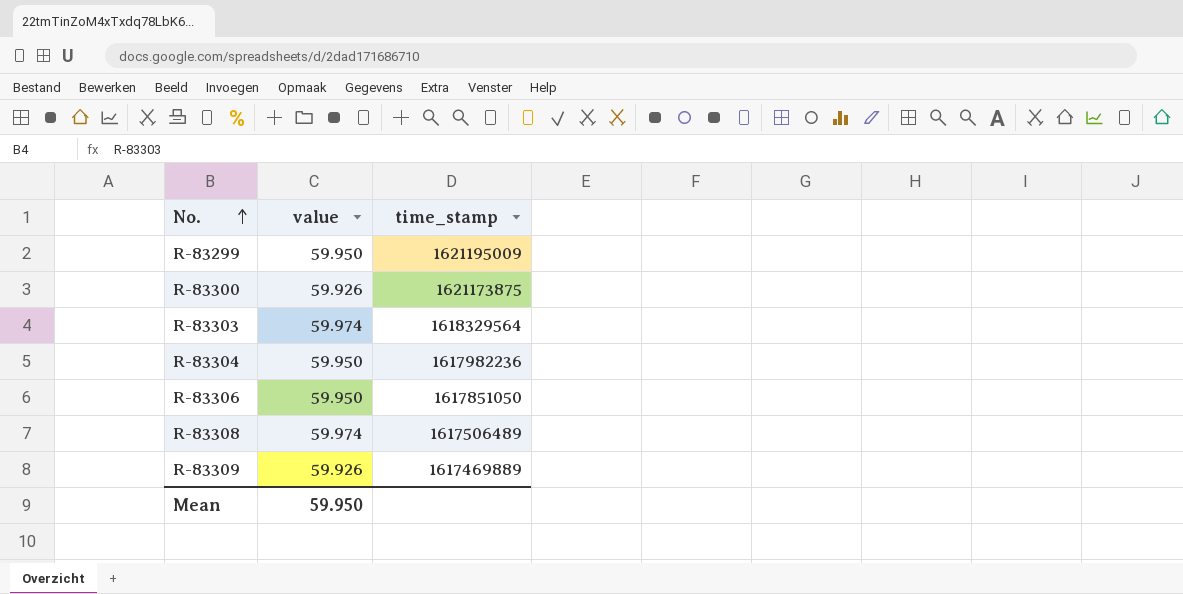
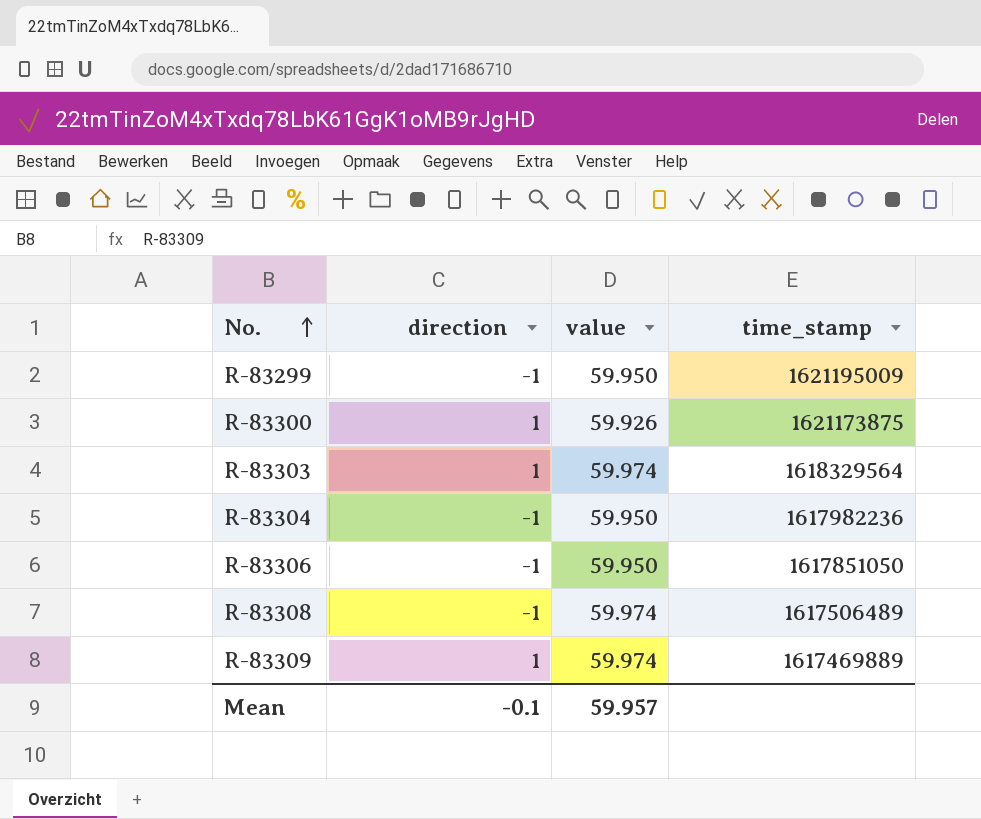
column direction | position: none -> 2
R-83309 | value: 59.926 -> 59.974
Mean | value: 59.950 -> 59.957

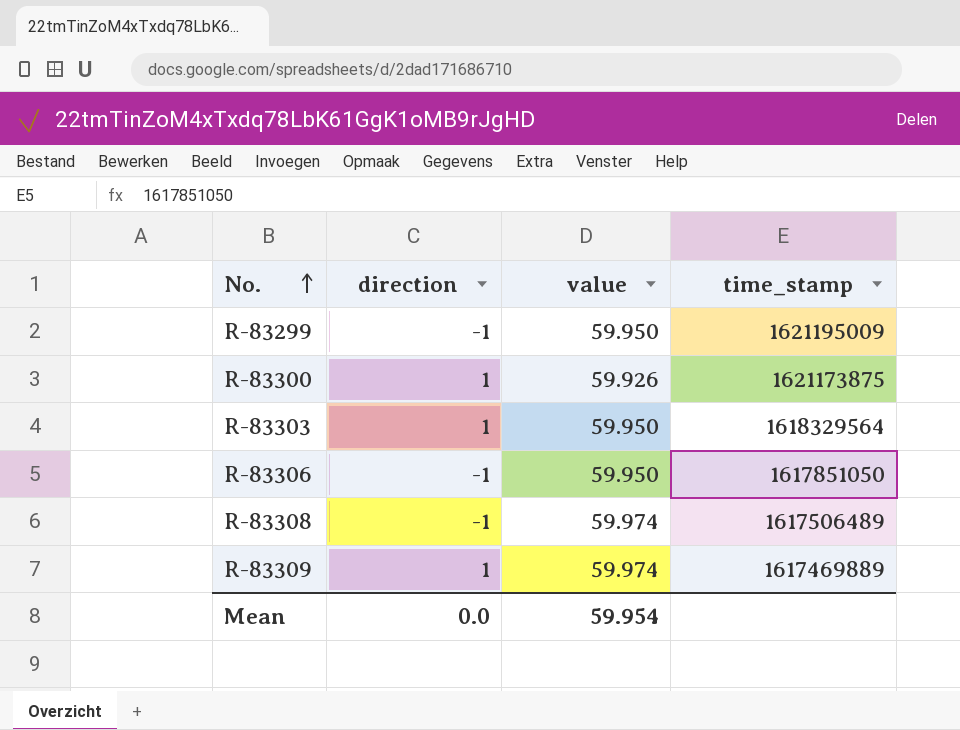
row R-83304: -1 | 59.950 | 1617982236 -> none
R-83303 | value: 59.974 -> 59.950
Mean | direction: -0.1 -> 0.0
Mean | value: 59.957 -> 59.954

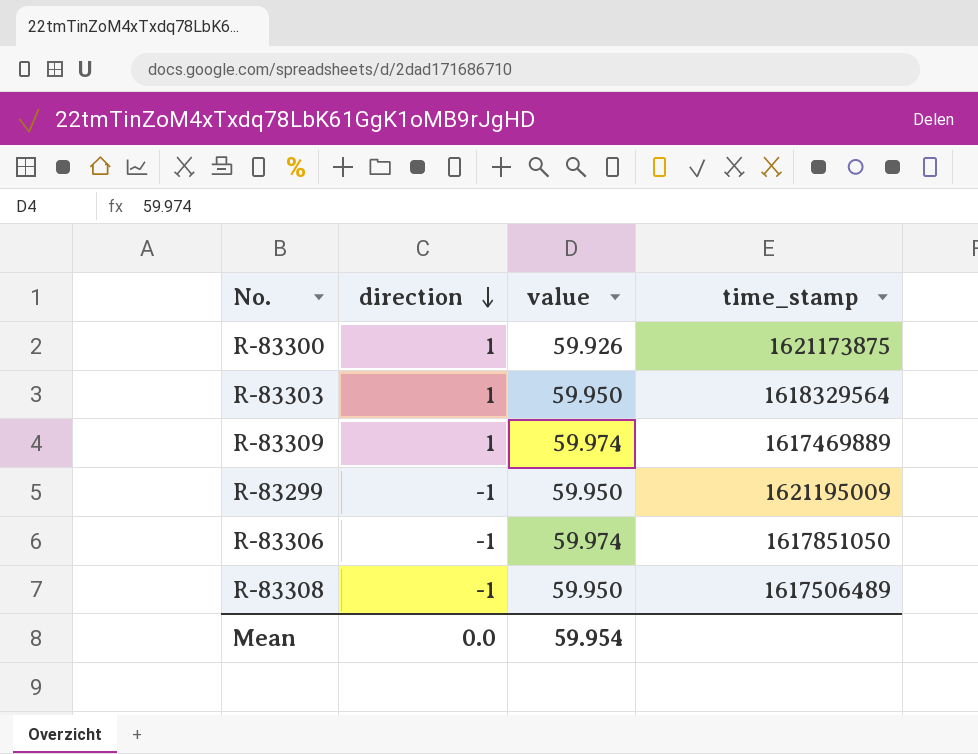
row order: No. ascending -> direction descending
R-83306 | value: 59.950 -> 59.974
R-83308 | value: 59.974 -> 59.950

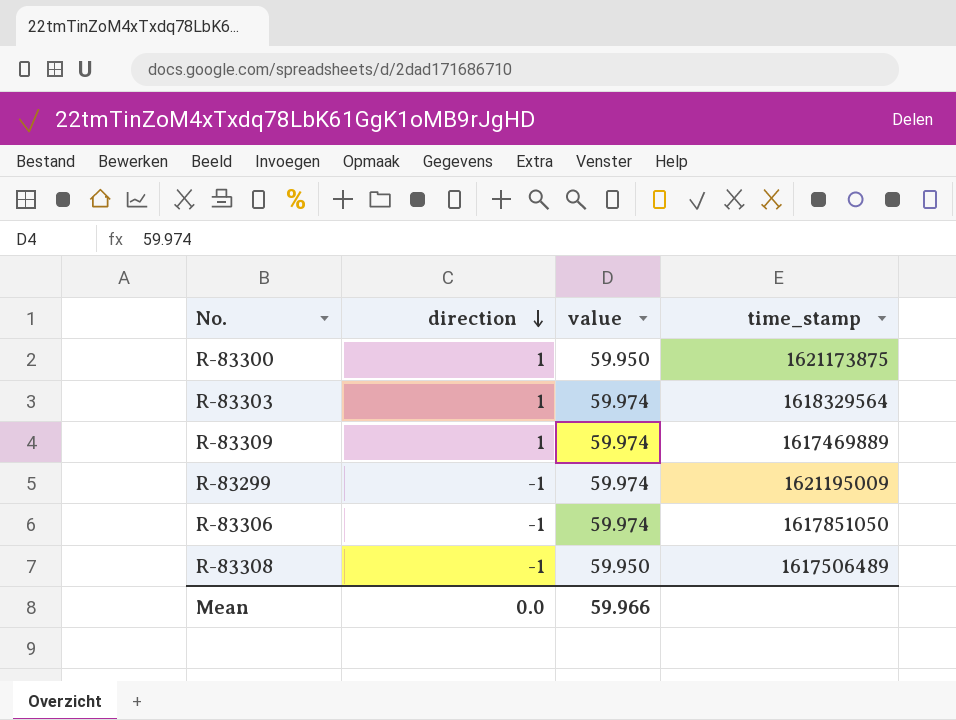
R-83300 | value: 59.926 -> 59.950
R-83303 | value: 59.950 -> 59.974
R-83299 | value: 59.950 -> 59.974
Mean | value: 59.954 -> 59.966

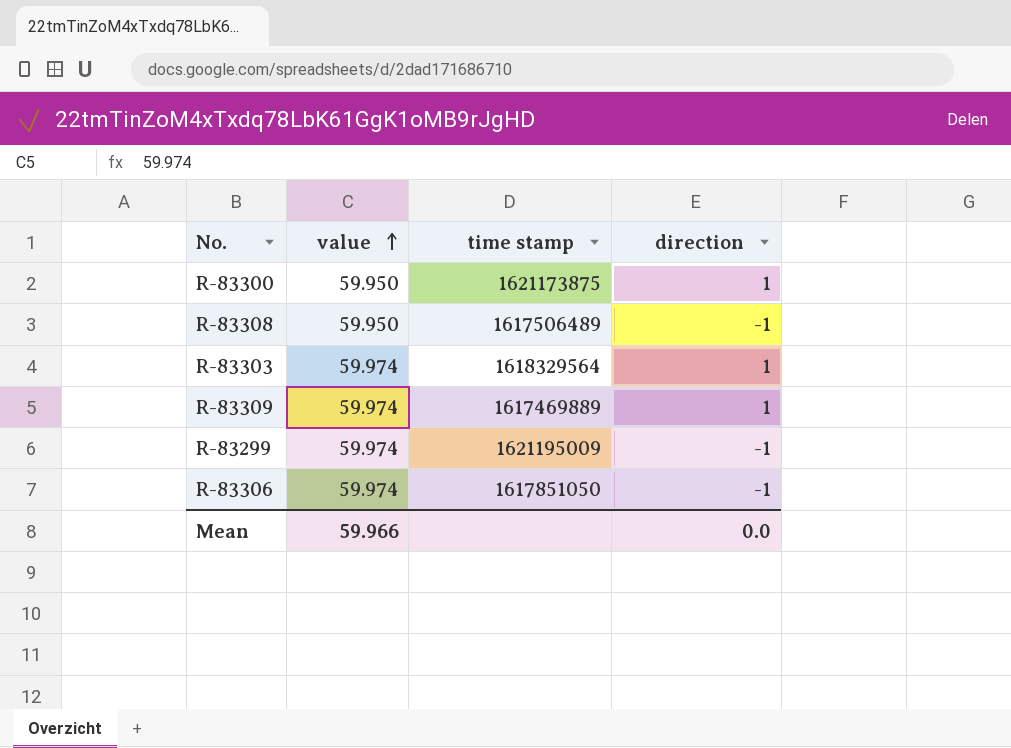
row order: direction descending -> value ascending
column name: time_stamp -> time stamp
column direction | position: 2 -> 4

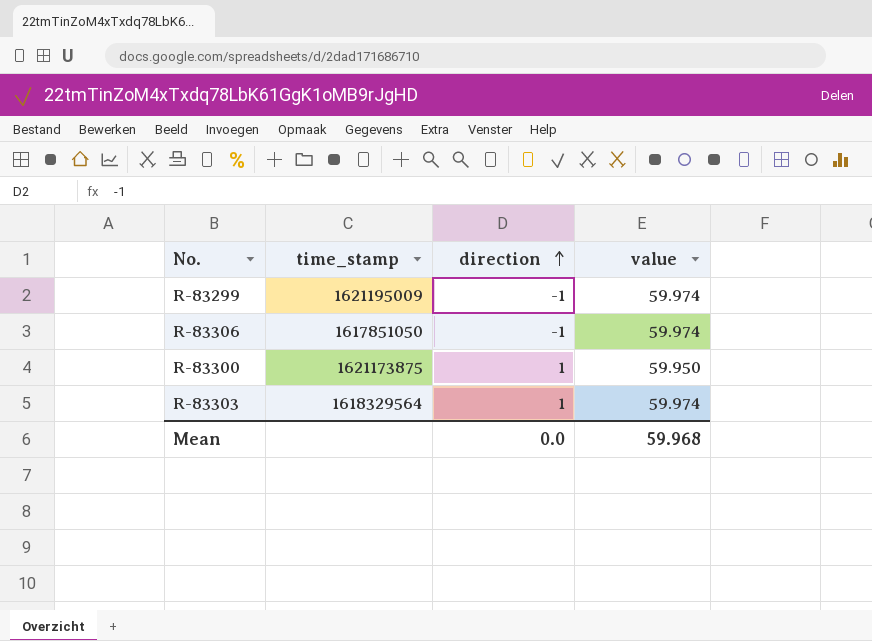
row order: value ascending -> direction ascending
column name: time stamp -> time_stamp
column value | position: 2 -> 4
row R-83308: 59.950 | 1617506489 | -1 -> none
row R-83309: 59.974 | 1617469889 | 1 -> none
Mean | value: 59.966 -> 59.968

